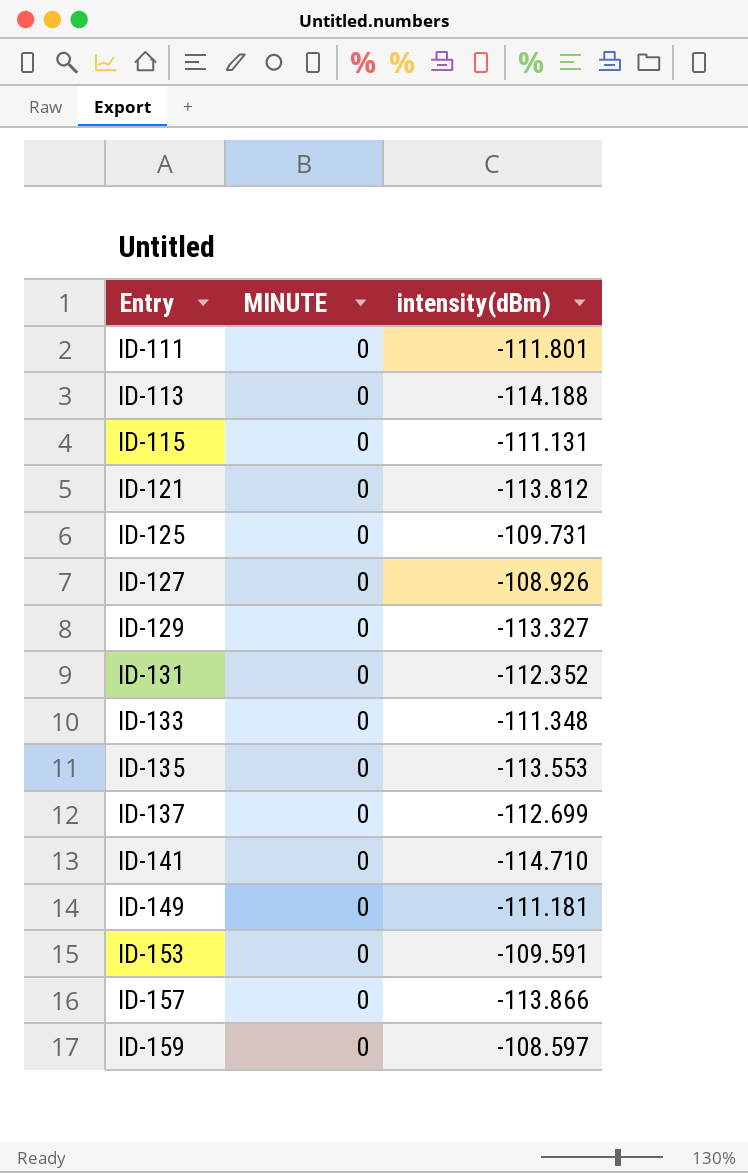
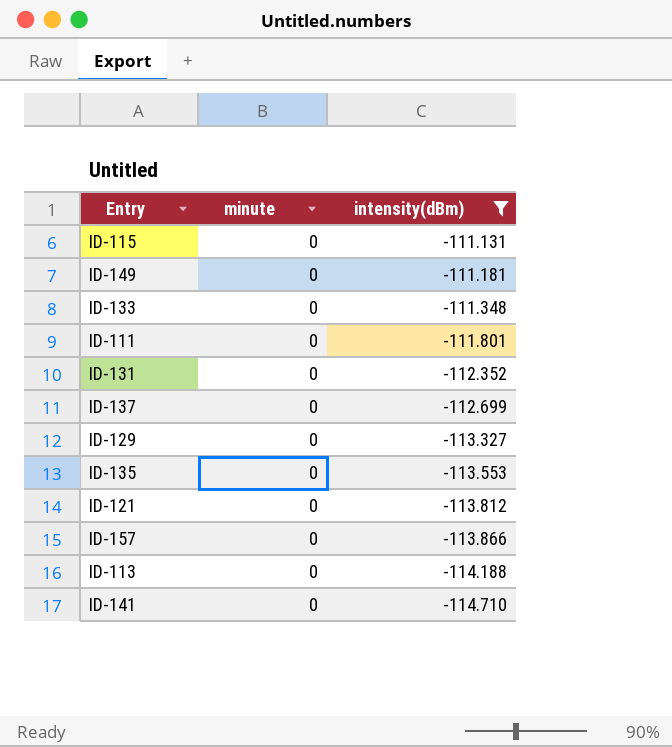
filter: none -> intensity(dBm) <= -111.131
row order: Entry ascending -> intensity(dBm) descending
column name: MINUTE -> minute

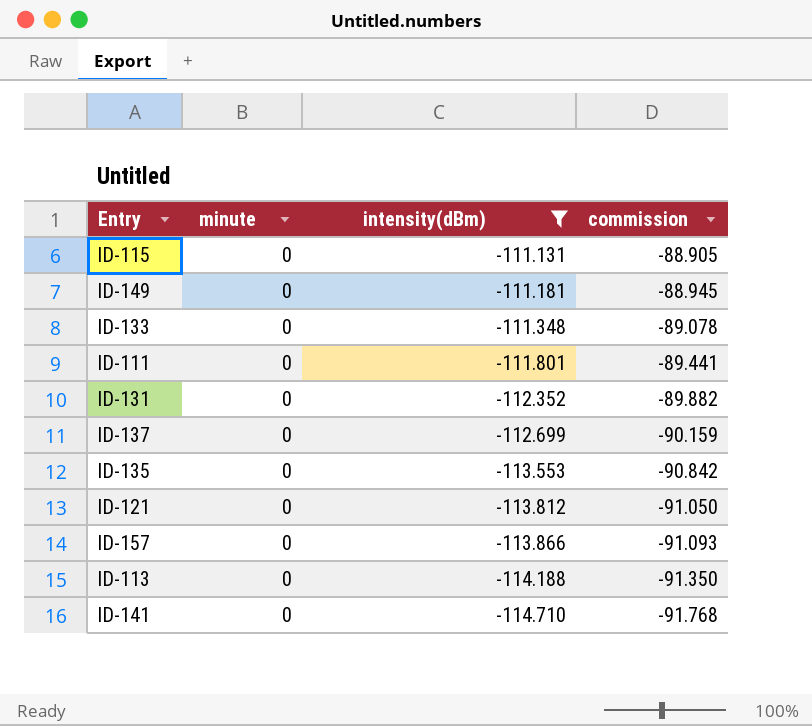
column commission | formula: none -> [intensity(dBm)] * 0.8
row ID-129: 0 | -113.327 -> none

